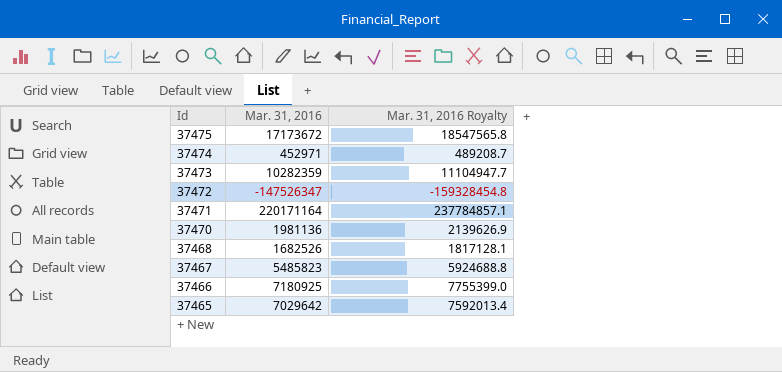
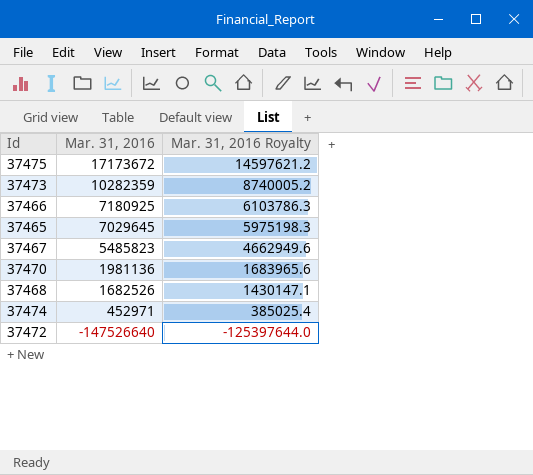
row order: Id descending -> Mar. 31, 2016 descending
column Mar. 31, 2016 Royalty | formula: [Mar. 31, 2016] * 1.08 -> [Mar. 31, 2016] * 0.85
row 37471: 220171164 | 237784857.1 -> none
37465 | Mar. 31, 2016: 7029642 -> 7029645
37472 | Mar. 31, 2016: -147526347 -> -147526640

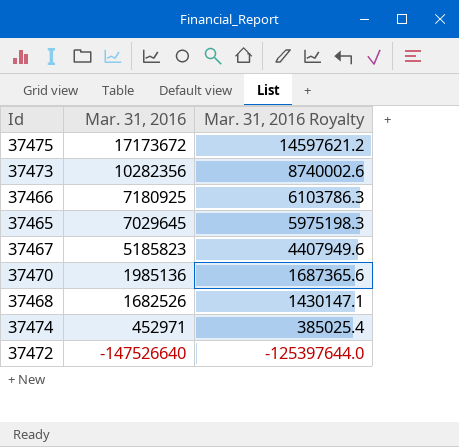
37473 | Mar. 31, 2016: 10282359 -> 10282356
37473 | Mar. 31, 2016 Royalty: 8740005.2 -> 8740002.6
37467 | Mar. 31, 2016: 5485823 -> 5185823
37467 | Mar. 31, 2016 Royalty: 4662949.6 -> 4407949.6
37470 | Mar. 31, 2016: 1981136 -> 1985136
37470 | Mar. 31, 2016 Royalty: 1683965.6 -> 1687365.6

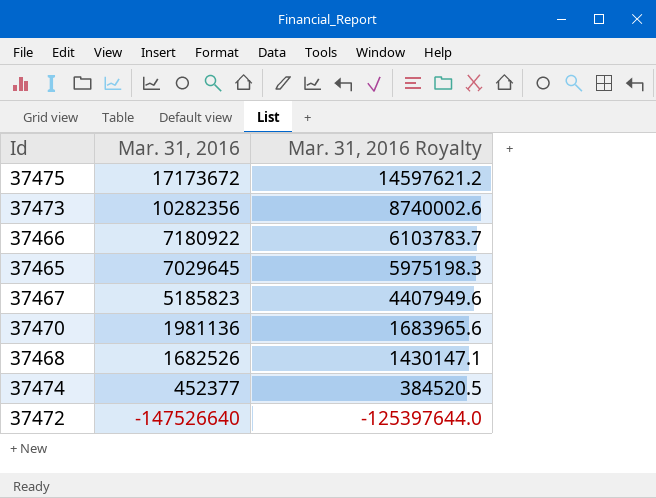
37466 | Mar. 31, 2016: 7180925 -> 7180922
37466 | Mar. 31, 2016 Royalty: 6103786.3 -> 6103783.7
37470 | Mar. 31, 2016: 1985136 -> 1981136
37470 | Mar. 31, 2016 Royalty: 1687365.6 -> 1683965.6
37474 | Mar. 31, 2016: 452971 -> 452377
37474 | Mar. 31, 2016 Royalty: 385025.4 -> 384520.5

